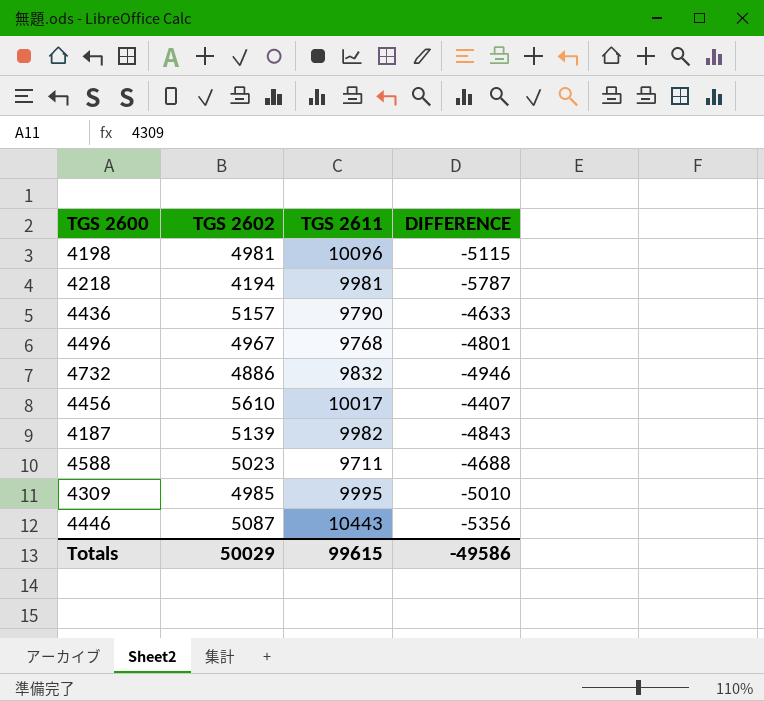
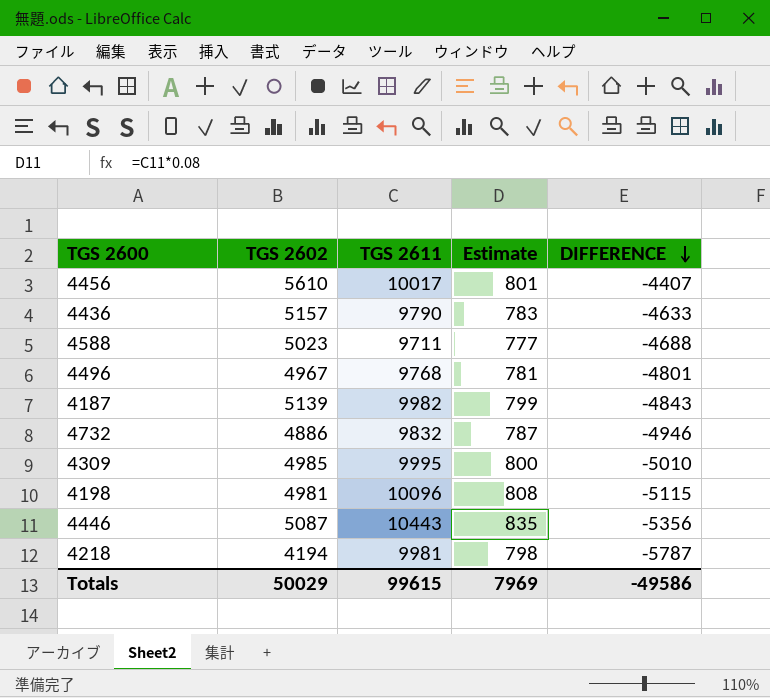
row order: none -> DIFFERENCE descending
column Estimate | formula: none -> [TGS 2611] * 0.08

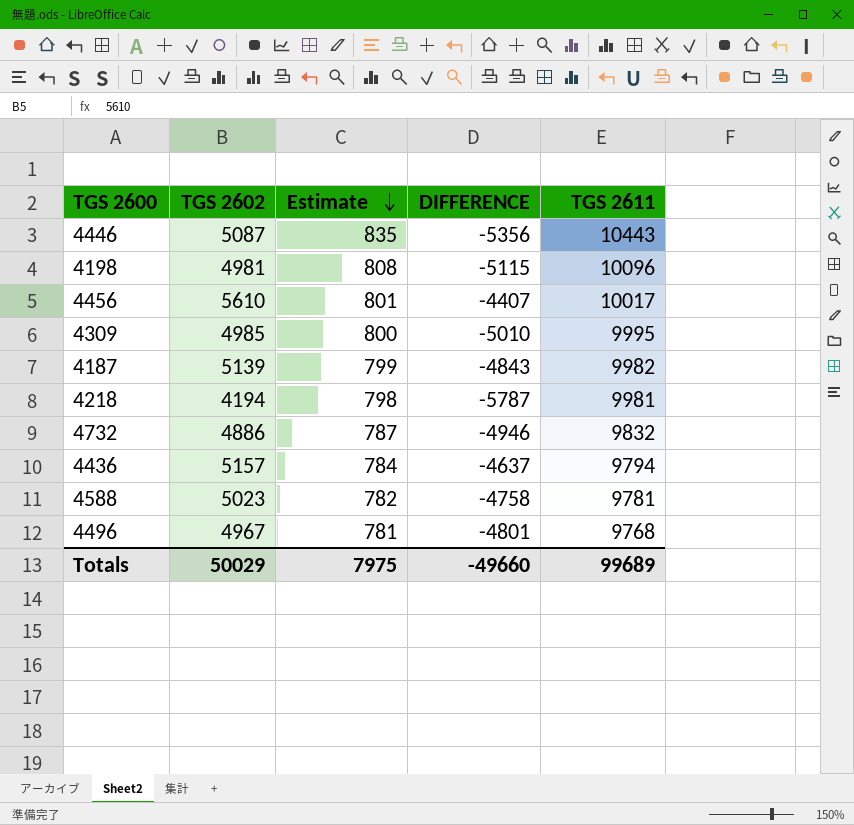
row order: DIFFERENCE descending -> Estimate descending
column TGS 2611 | position: 3 -> 5
4436 | Estimate: 783 -> 784
4436 | DIFFERENCE: -4633 -> -4637
4436 | TGS 2611: 9790 -> 9794
4588 | Estimate: 777 -> 782
4588 | DIFFERENCE: -4688 -> -4758
4588 | TGS 2611: 9711 -> 9781
Totals | Estimate: 7969 -> 7975
Totals | DIFFERENCE: -49586 -> -49660
Totals | TGS 2611: 99615 -> 99689

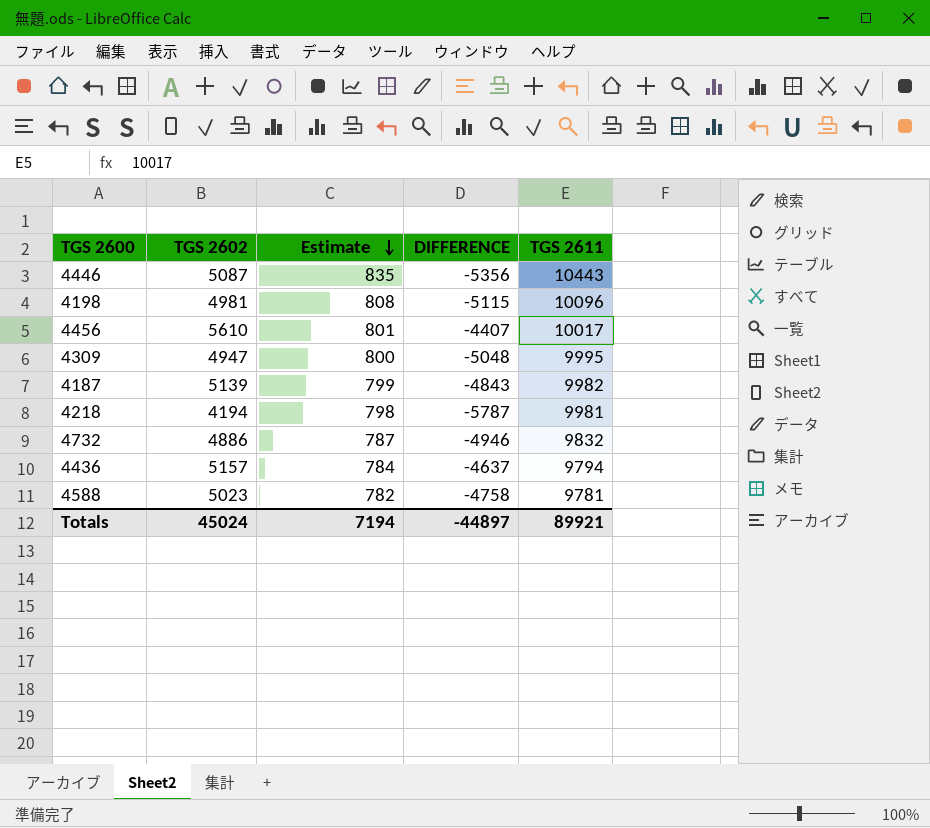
row 4496: 4967 | 781 | -4801 | 9768 -> none
4309 | TGS 2602: 4985 -> 4947
4309 | DIFFERENCE: -5010 -> -5048
Totals | TGS 2602: 50029 -> 45024
Totals | Estimate: 7975 -> 7194
Totals | DIFFERENCE: -49660 -> -44897
Totals | TGS 2611: 99689 -> 89921

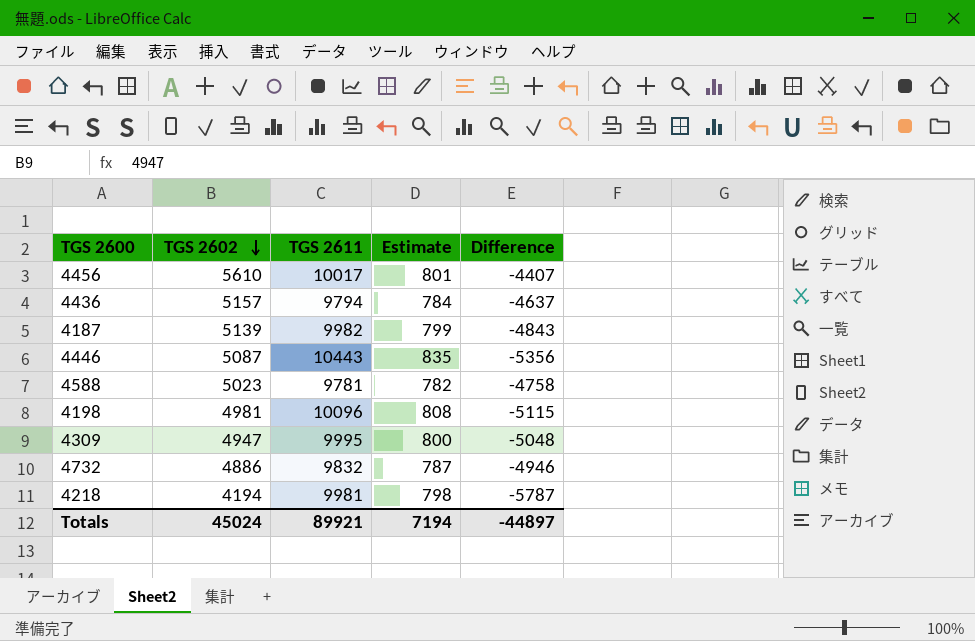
row order: Estimate descending -> TGS 2602 descending
column TGS 2611 | position: 5 -> 3
column name: DIFFERENCE -> Difference

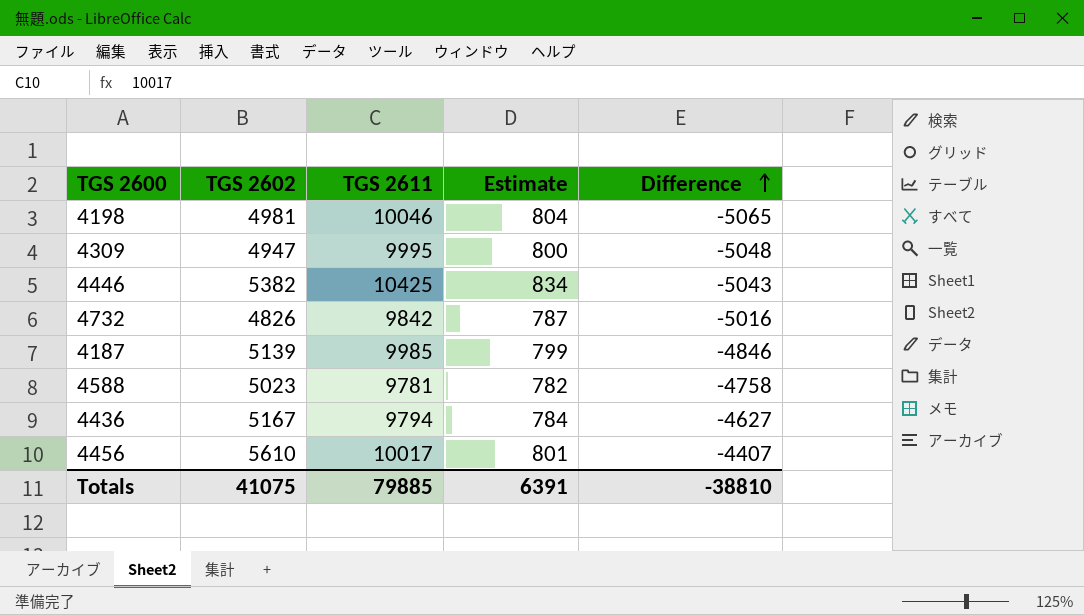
row order: TGS 2602 descending -> Difference ascending
row 4218: 4194 | 9981 | 798 | -5787 -> none
4198 | TGS 2611: 10096 -> 10046
4198 | Estimate: 808 -> 804
4198 | Difference: -5115 -> -5065
4446 | TGS 2602: 5087 -> 5382
4446 | TGS 2611: 10443 -> 10425
4446 | Estimate: 835 -> 834
4446 | Difference: -5356 -> -5043
4732 | TGS 2602: 4886 -> 4826
4732 | TGS 2611: 9832 -> 9842
4732 | Difference: -4946 -> -5016
4187 | TGS 2611: 9982 -> 9985
4187 | Difference: -4843 -> -4846
4436 | TGS 2602: 5157 -> 5167
4436 | Difference: -4637 -> -4627
Totals | TGS 2602: 45024 -> 41075
Totals | TGS 2611: 89921 -> 79885
Totals | Estimate: 7194 -> 6391
Totals | Difference: -44897 -> -38810

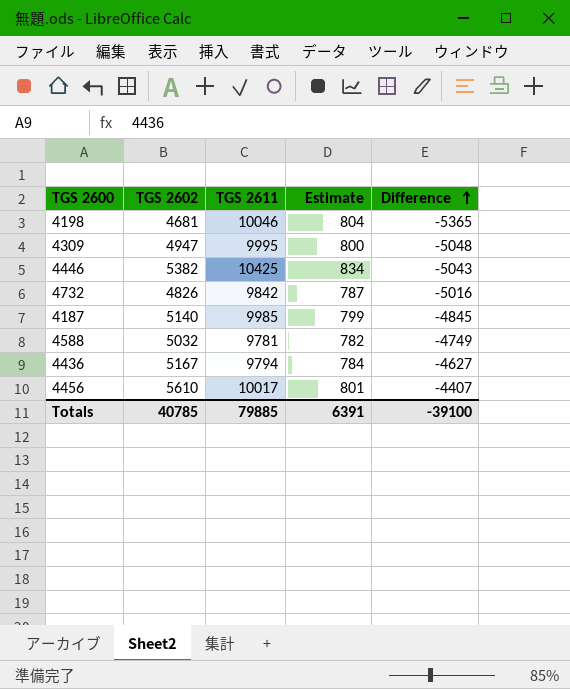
4198 | TGS 2602: 4981 -> 4681
4198 | Difference: -5065 -> -5365
4187 | TGS 2602: 5139 -> 5140
4187 | Difference: -4846 -> -4845
4588 | TGS 2602: 5023 -> 5032
4588 | Difference: -4758 -> -4749
Totals | TGS 2602: 41075 -> 40785
Totals | Difference: -38810 -> -39100

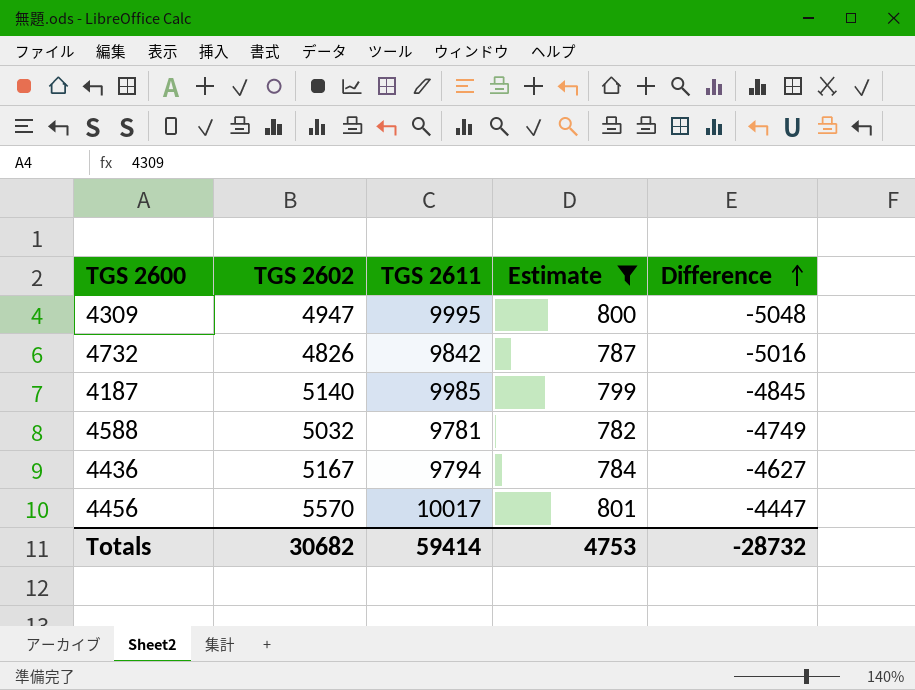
filter: none -> Estimate <= 801
4456 | TGS 2602: 5610 -> 5570
4456 | Difference: -4407 -> -4447
Totals | TGS 2602: 40785 -> 30682
Totals | TGS 2611: 79885 -> 59414
Totals | Estimate: 6391 -> 4753
Totals | Difference: -39100 -> -28732

